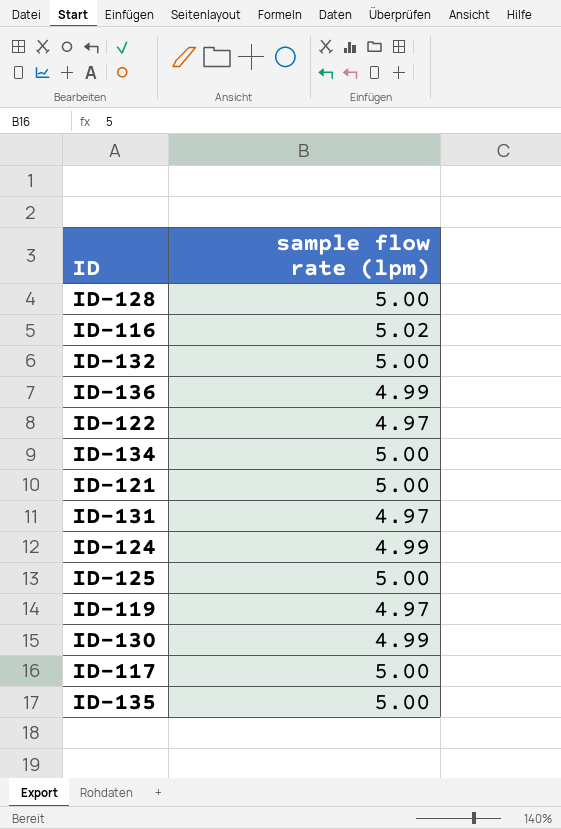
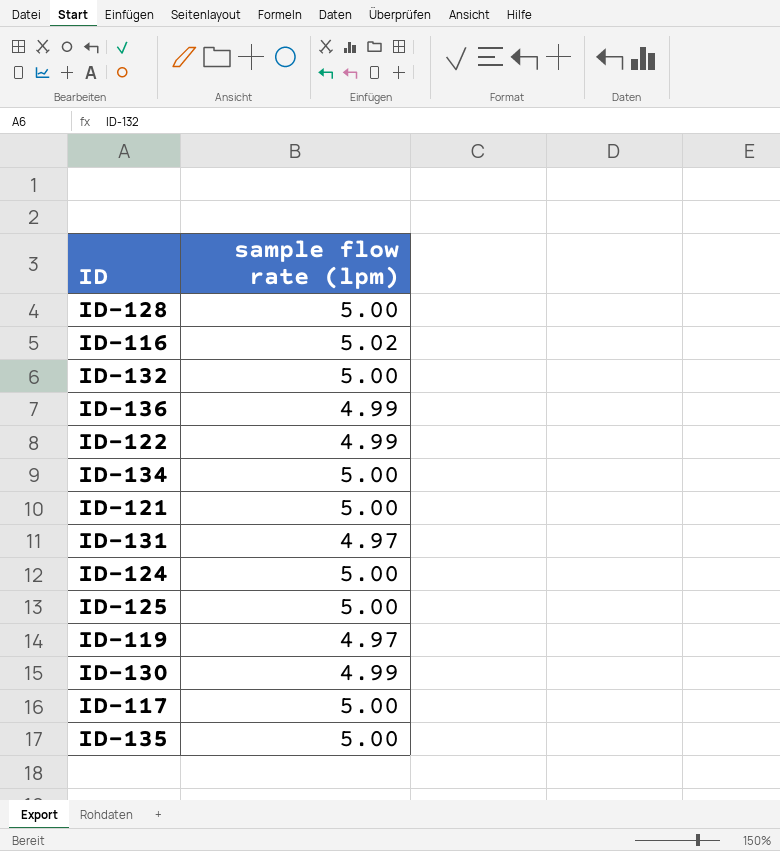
ID-122 | sample flow rate (lpm): 4.97 -> 4.99
ID-124 | sample flow rate (lpm): 4.99 -> 5.00

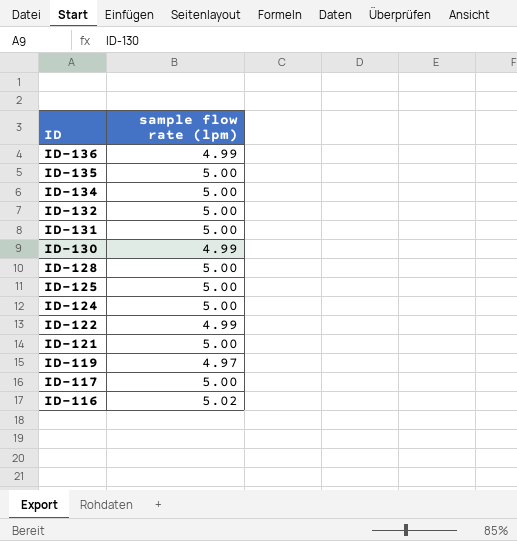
row order: none -> ID descending
ID-131 | sample flow rate (lpm): 4.97 -> 5.00

